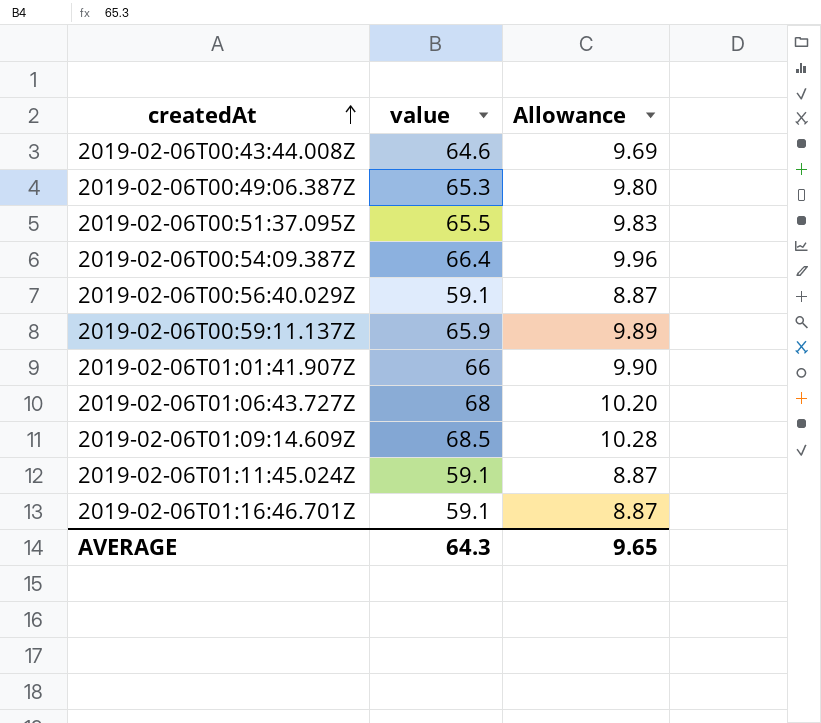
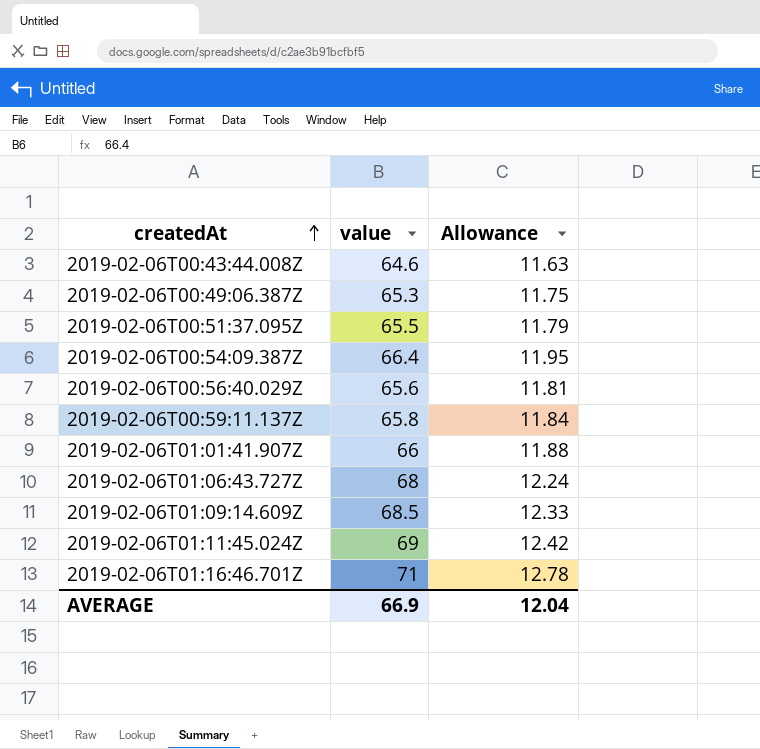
column Allowance | formula: [value] * 0.15 -> [value] * 0.18
2019-02-06T00:56:40.029Z | value: 59.1 -> 65.6
2019-02-06T00:59:11.137Z | value: 65.9 -> 65.8
2019-02-06T01:11:45.024Z | value: 59.1 -> 69
2019-02-06T01:16:46.701Z | value: 59.1 -> 71
AVERAGE | value: 64.3 -> 66.9
AVERAGE | Allowance: 9.65 -> 12.04

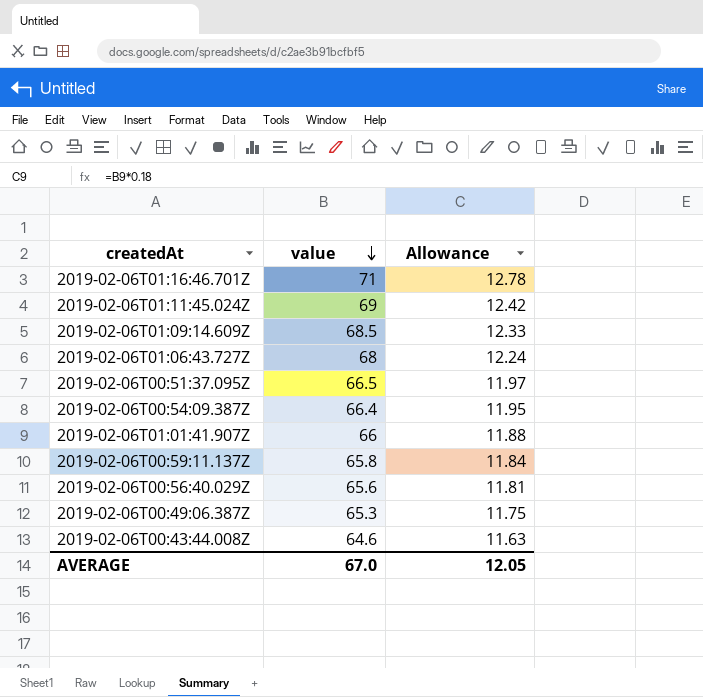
row order: createdAt ascending -> value descending
2019-02-06T00:51:37.095Z | value: 65.5 -> 66.5
2019-02-06T00:51:37.095Z | Allowance: 11.79 -> 11.97
AVERAGE | value: 66.9 -> 67.0
AVERAGE | Allowance: 12.04 -> 12.05

